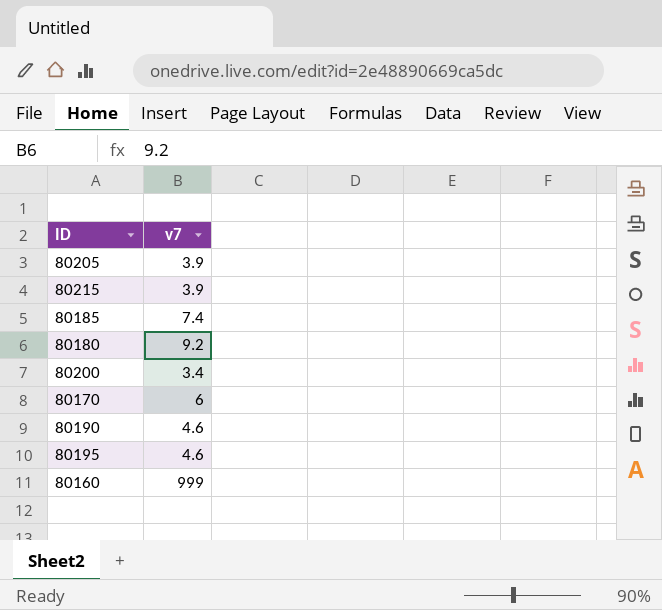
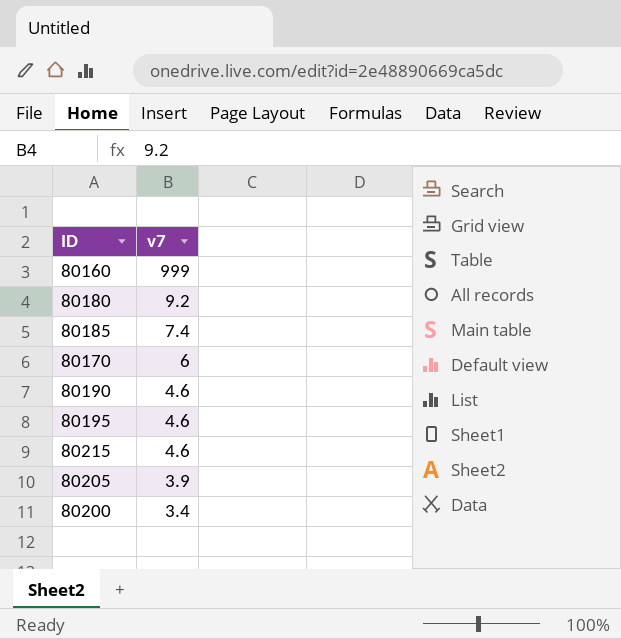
row order: none -> v7 descending
80215 | v7: 3.9 -> 4.6

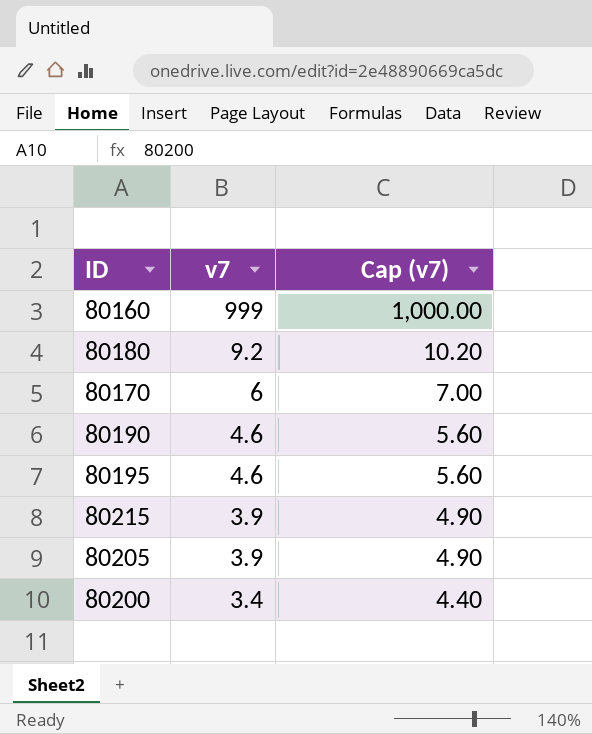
column Cap (v7) | formula: none -> [v7] + 1
row 80185: 7.4 -> none
80215 | v7: 4.6 -> 3.9

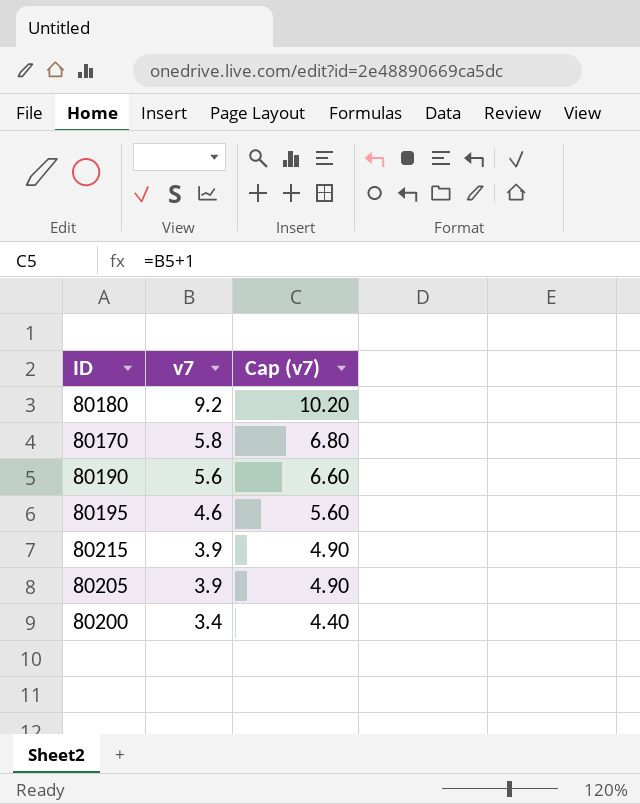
row 80160: 999 | 1,000.00 -> none
80170 | v7: 6 -> 5.8
80170 | Cap (v7): 7.00 -> 6.80
80190 | v7: 4.6 -> 5.6
80190 | Cap (v7): 5.60 -> 6.60

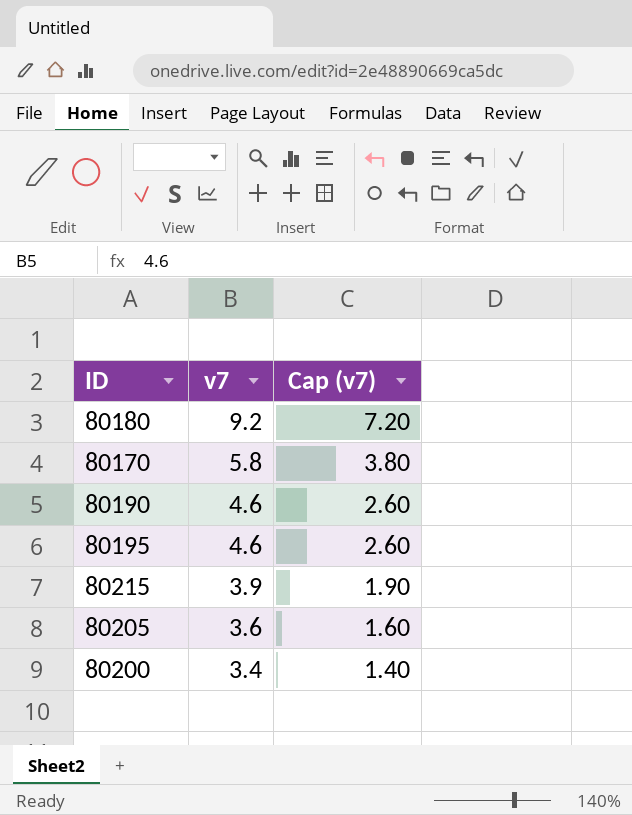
column Cap (v7) | formula: [v7] + 1 -> [v7] - 2
80190 | v7: 5.6 -> 4.6
80205 | v7: 3.9 -> 3.6

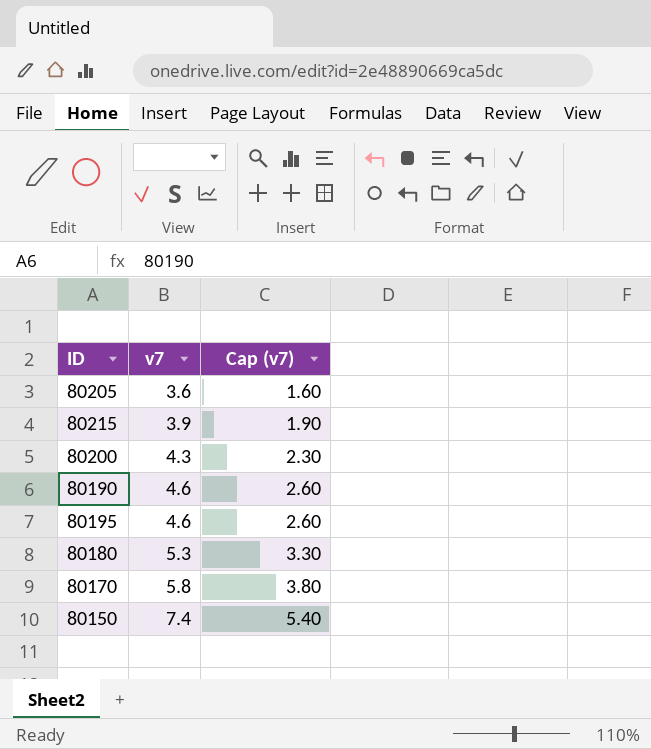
row order: v7 descending -> v7 ascending
80200 | v7: 3.4 -> 4.3
80200 | Cap (v7): 1.40 -> 2.30
80180 | v7: 9.2 -> 5.3
80180 | Cap (v7): 7.20 -> 3.30
row 80150: none -> 7.4 | 5.40

